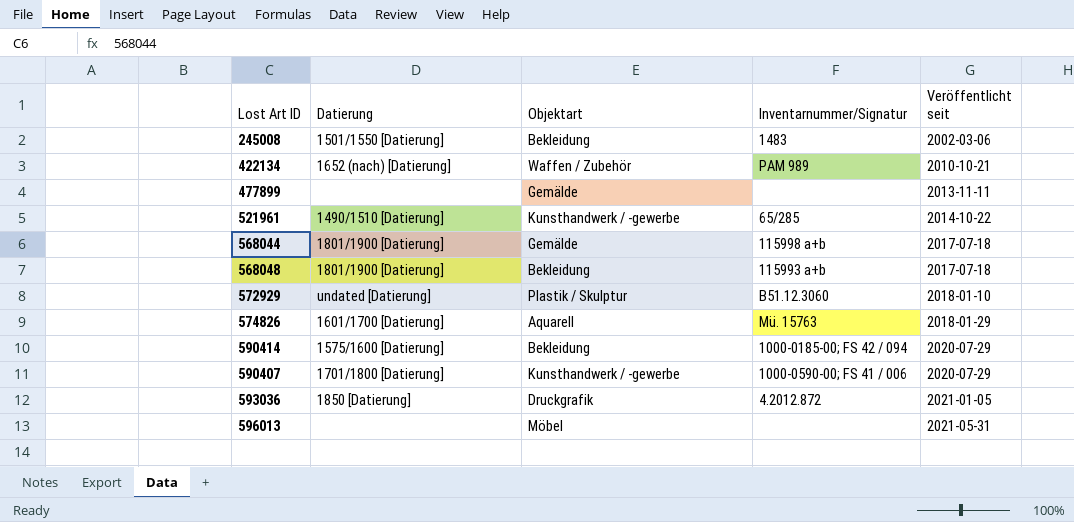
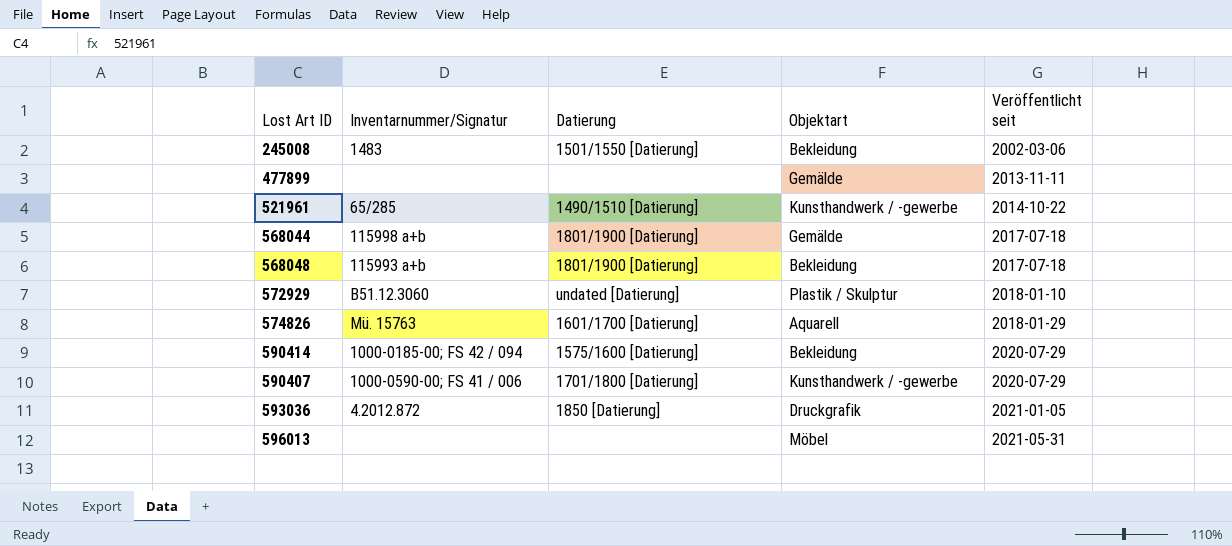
column Inventarnummer/Signatur | position: 4 -> 2
row 422134: 1652 (nach) [Datierung] | Waffen / Zubehör | PAM 989 | 2010-10-21 -> none

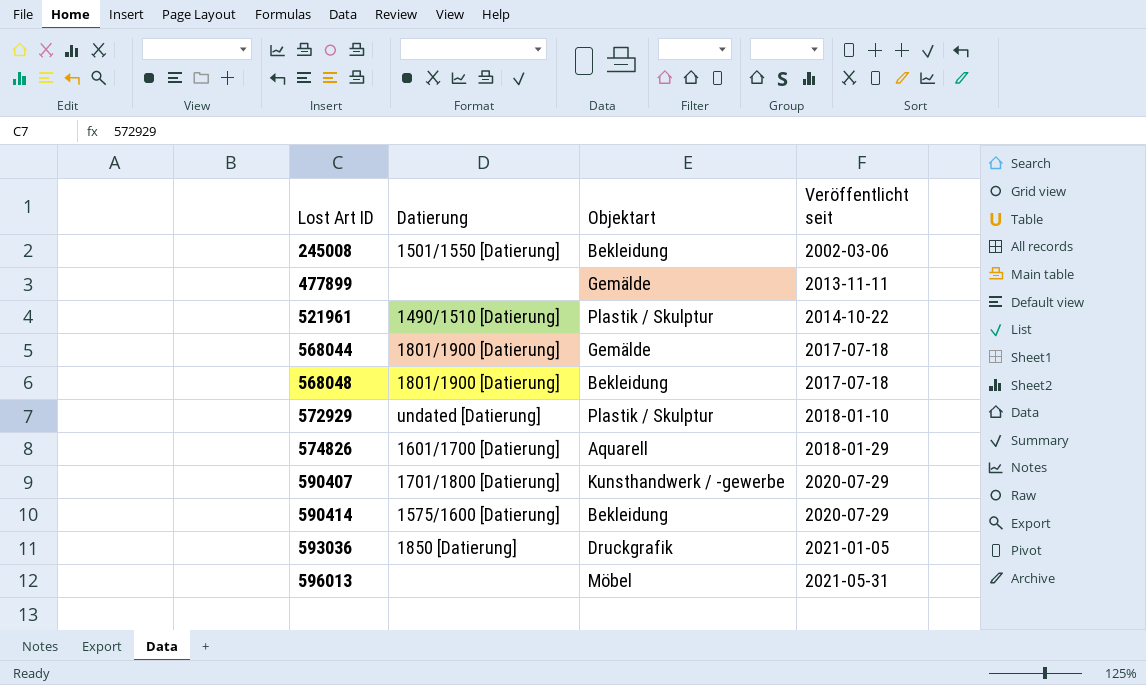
row order: Veröffentlicht seit ascending -> Lost Art ID ascending
column Inventarnummer/Signatur | position: 2 -> none
521961 | Objektart: Kunsthandwerk / -gewerbe -> Plastik / Skulptur

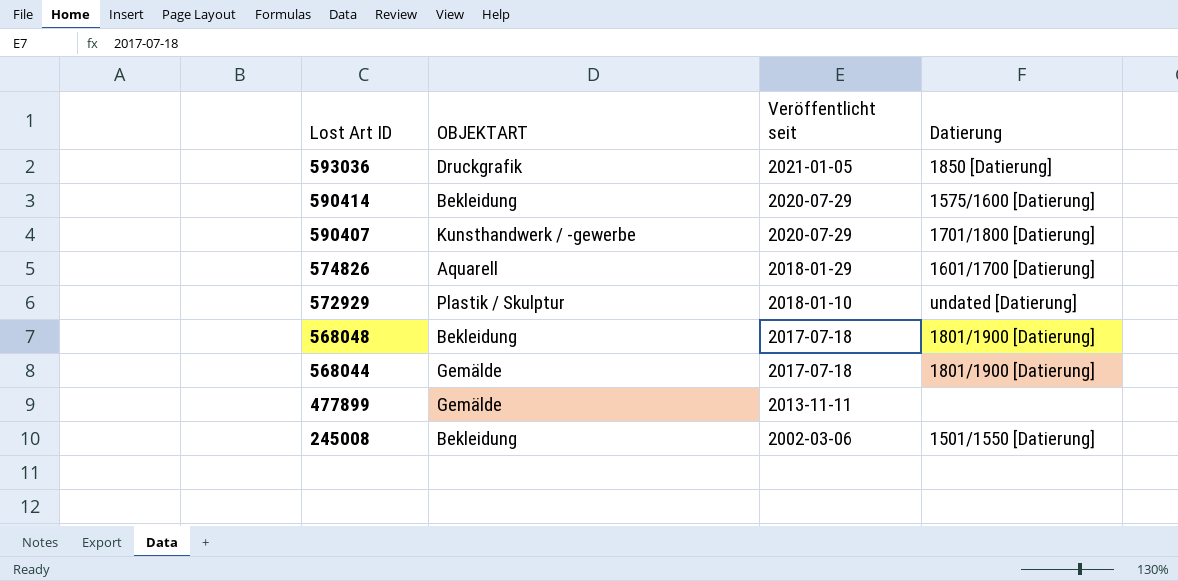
row order: Lost Art ID ascending -> Lost Art ID descending
column name: Objektart -> OBJEKTART
column Datierung | position: 2 -> 4
row 521961: 1490/1510 [Datierung] | Plastik / Skulptur | 2014-10-22 -> none
row 596013: none | Möbel | 2021-05-31 -> none

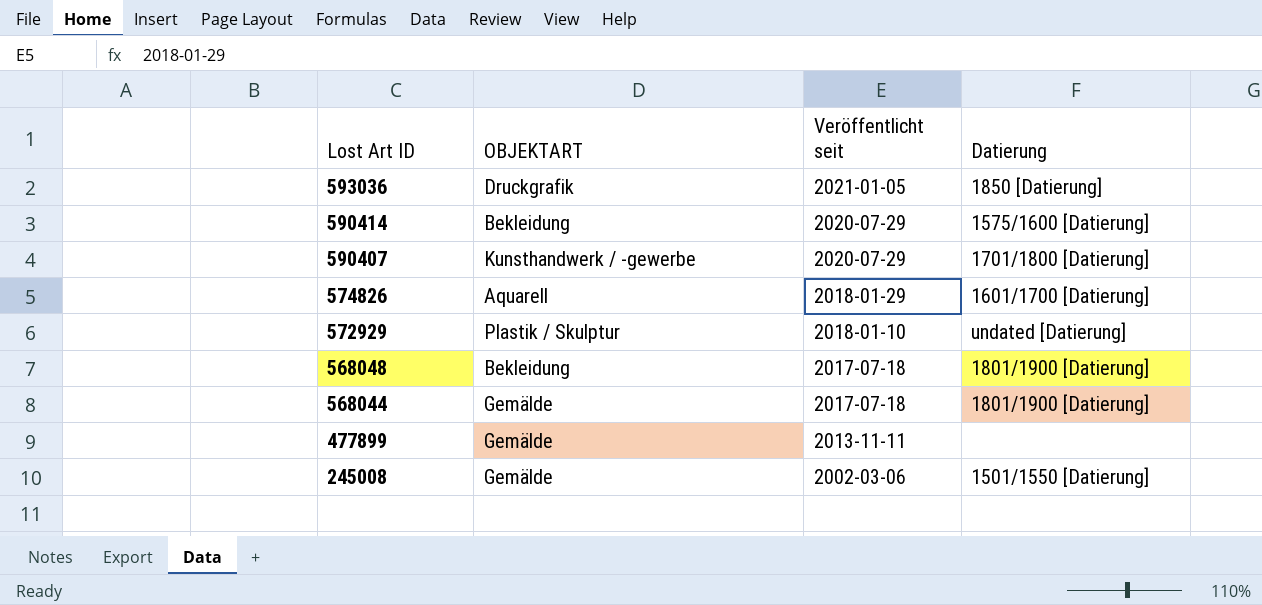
245008 | OBJEKTART: Bekleidung -> Gemälde

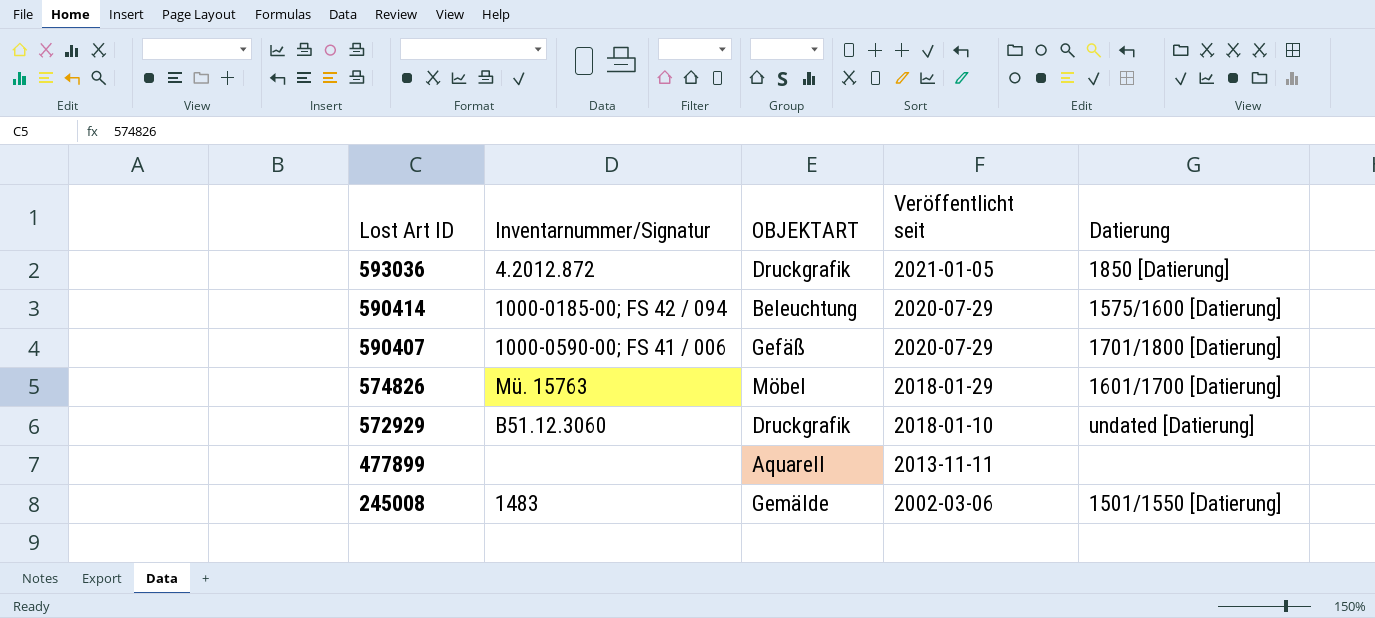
column Inventarnummer/Signatur | position: none -> 2
row 568048: Bekleidung | 2017-07-18 | 1801/1900 [Datierung] -> none
row 568044: Gemälde | 2017-07-18 | 1801/1900 [Datierung] -> none
590414 | OBJEKTART: Bekleidung -> Beleuchtung
590407 | OBJEKTART: Kunsthandwerk / -gewerbe -> Gefäß
574826 | OBJEKTART: Aquarell -> Möbel
572929 | OBJEKTART: Plastik / Skulptur -> Druckgrafik
477899 | OBJEKTART: Gemälde -> Aquarell

